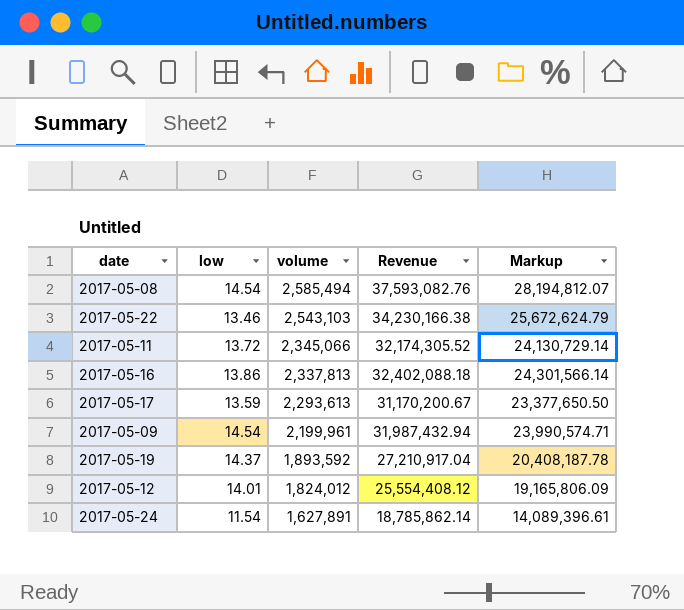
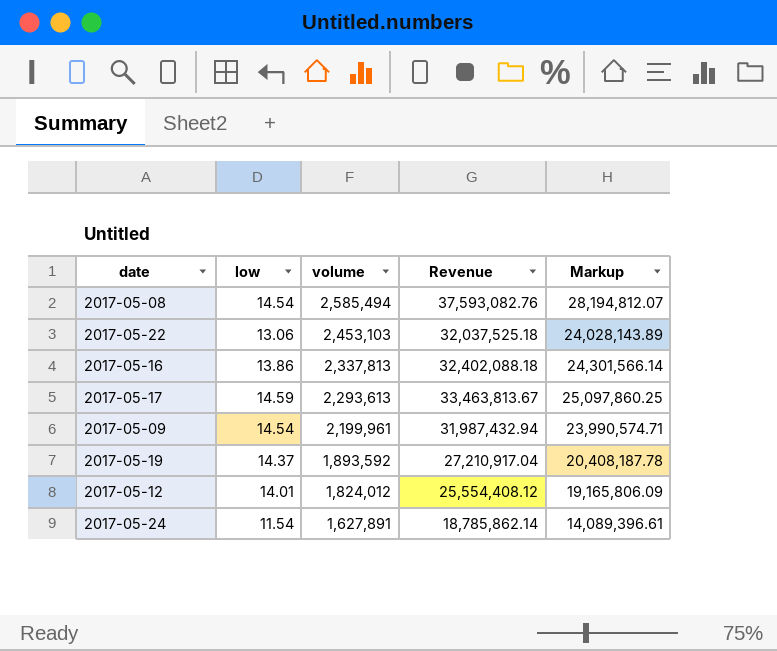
row 2017-05-11: 13.72 | 2,345,066 | 32,174,305.52 | 24,130,729.14 -> none
2017-05-22 | low: 13.46 -> 13.06
2017-05-22 | volume: 2,543,103 -> 2,453,103
2017-05-22 | Revenue: 34,230,166.38 -> 32,037,525.18
2017-05-22 | Markup: 25,672,624.79 -> 24,028,143.89
2017-05-17 | low: 13.59 -> 14.59
2017-05-17 | Revenue: 31,170,200.67 -> 33,463,813.67
2017-05-17 | Markup: 23,377,650.50 -> 25,097,860.25

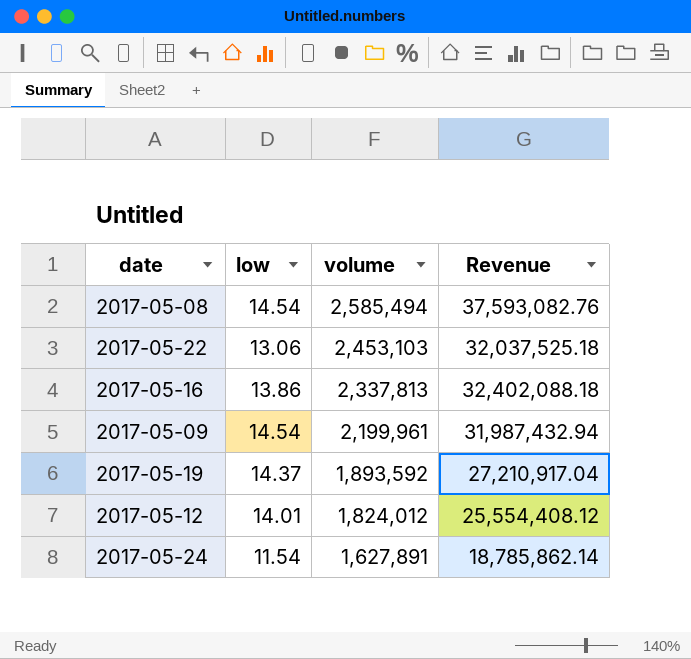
column Markup | formula: [Revenue] * 0.75 -> none
row 2017-05-17: 14.59 | 2,293,613 | 33,463,813.67 | 25,097,860.25 -> none

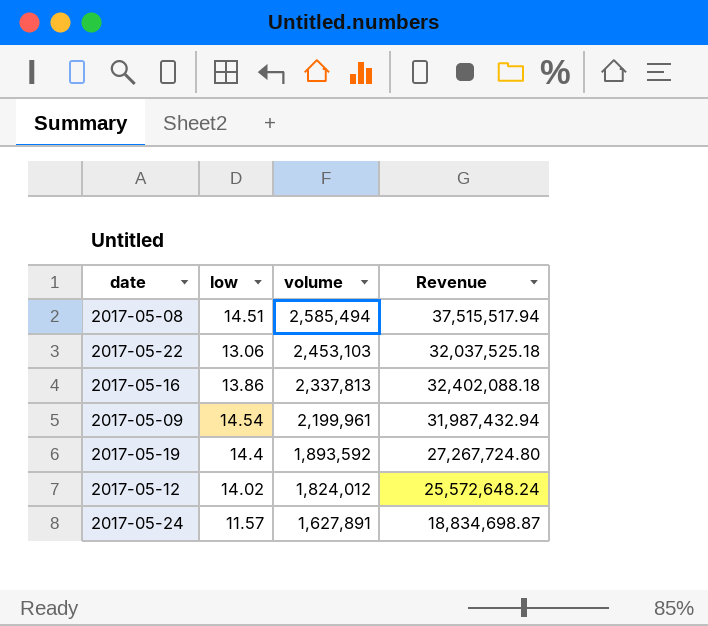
2017-05-08 | low: 14.54 -> 14.51
2017-05-08 | Revenue: 37,593,082.76 -> 37,515,517.94
2017-05-19 | low: 14.37 -> 14.4
2017-05-19 | Revenue: 27,210,917.04 -> 27,267,724.80
2017-05-12 | low: 14.01 -> 14.02
2017-05-12 | Revenue: 25,554,408.12 -> 25,572,648.24
2017-05-24 | low: 11.54 -> 11.57
2017-05-24 | Revenue: 18,785,862.14 -> 18,834,698.87

